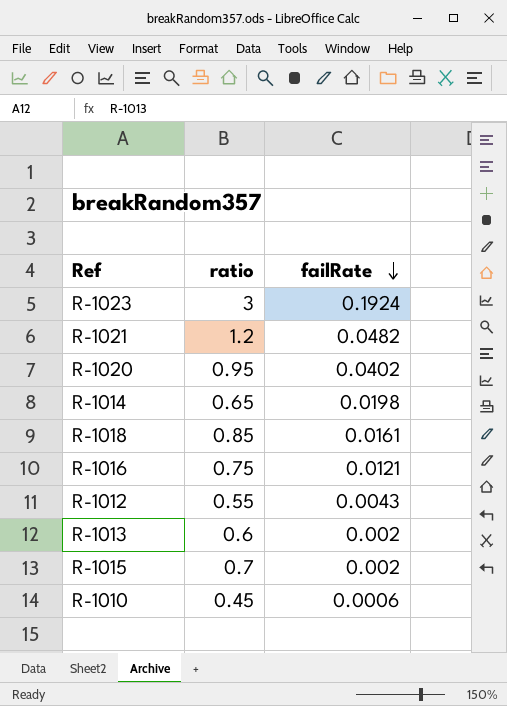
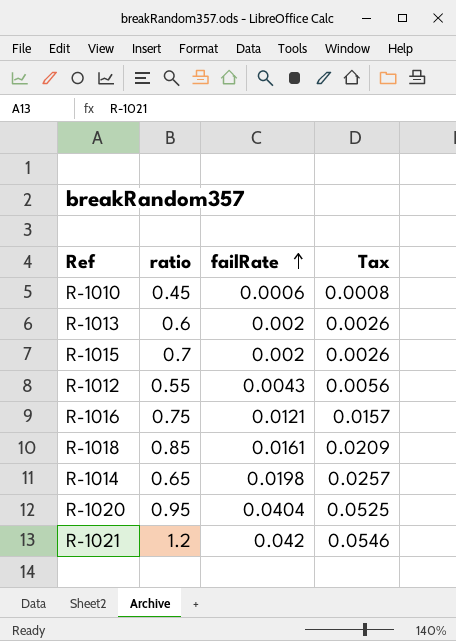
row order: failRate descending -> failRate ascending
column Tax | formula: none -> [failRate] * 1.3
row R-1023: 3 | 0.1924 -> none
R-1020 | failRate: 0.0402 -> 0.0404
R-1021 | failRate: 0.0482 -> 0.042

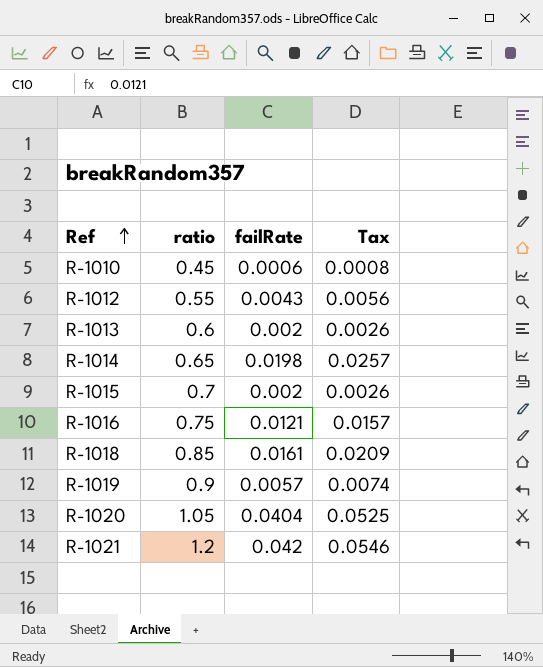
row order: failRate ascending -> Ref ascending
row R-1019: none -> 0.9 | 0.0057 | 0.0074
R-1020 | ratio: 0.95 -> 1.05

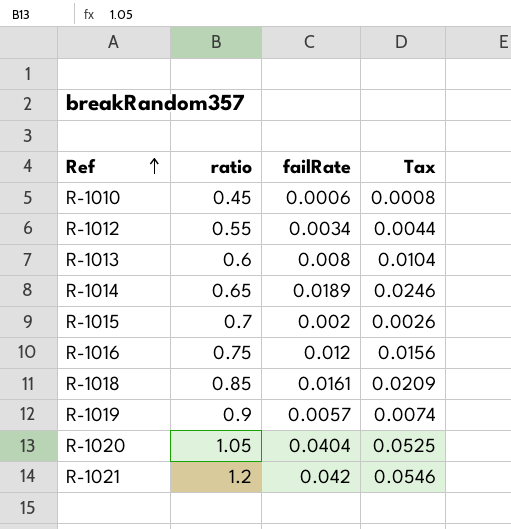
R-1012 | failRate: 0.0043 -> 0.0034
R-1012 | Tax: 0.0056 -> 0.0044
R-1013 | failRate: 0.002 -> 0.008
R-1013 | Tax: 0.0026 -> 0.0104
R-1014 | failRate: 0.0198 -> 0.0189
R-1014 | Tax: 0.0257 -> 0.0246
R-1016 | failRate: 0.0121 -> 0.012
R-1016 | Tax: 0.0157 -> 0.0156

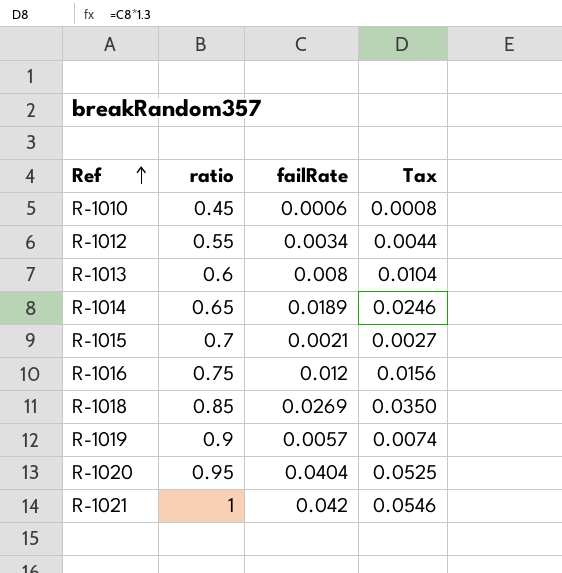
R-1015 | failRate: 0.002 -> 0.0021
R-1015 | Tax: 0.0026 -> 0.0027
R-1018 | failRate: 0.0161 -> 0.0269
R-1018 | Tax: 0.0209 -> 0.0350
R-1020 | ratio: 1.05 -> 0.95
R-1021 | ratio: 1.2 -> 1

